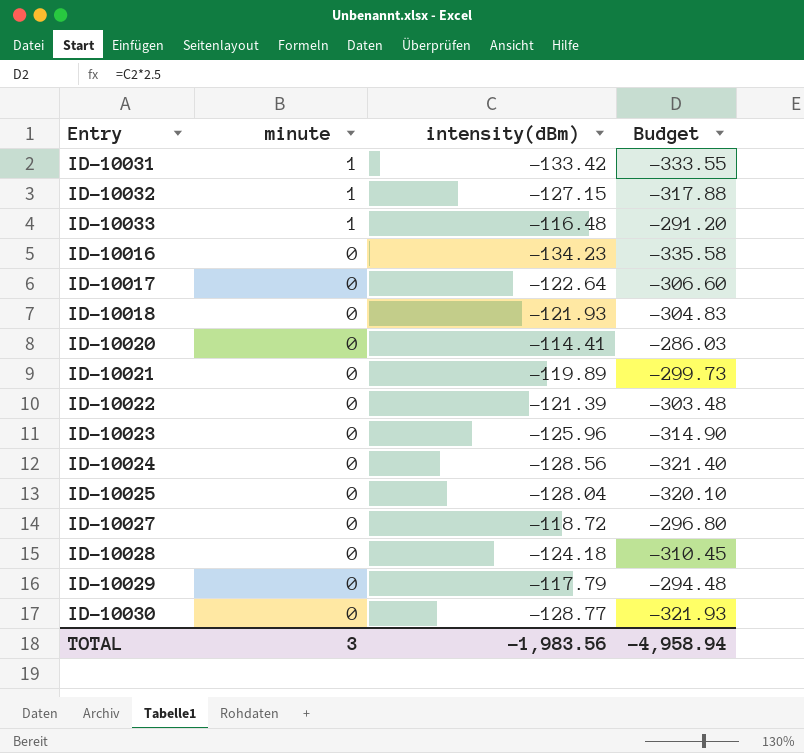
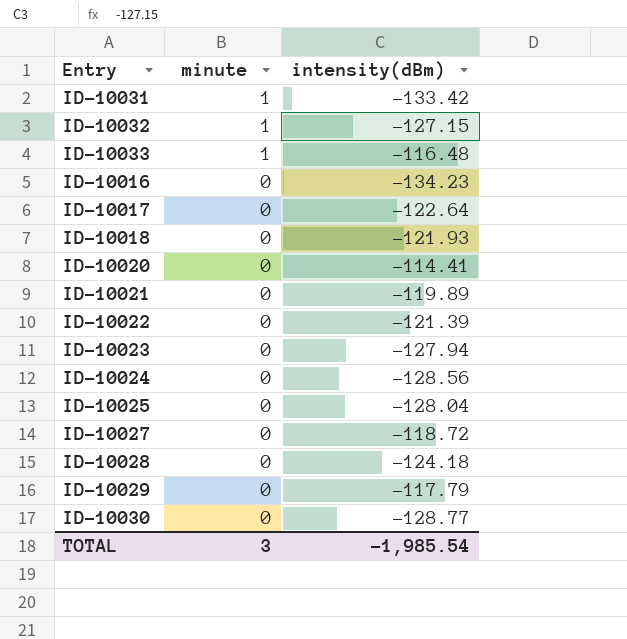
column Budget | formula: [intensity(dBm)] * 2.5 -> none
ID-10023 | intensity(dBm): -125.96 -> -127.94
TOTAL | intensity(dBm): -1,983.56 -> -1,985.54

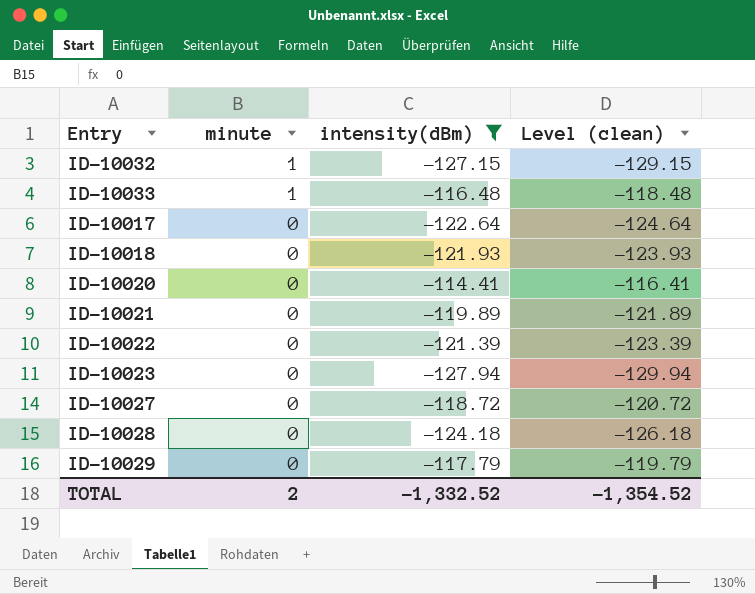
filter: none -> intensity(dBm) >= -127.94
column Level (clean) | formula: none -> [intensity(dBm)] - 2
TOTAL | minute: 3 -> 2
TOTAL | intensity(dBm): -1,985.54 -> -1,332.52

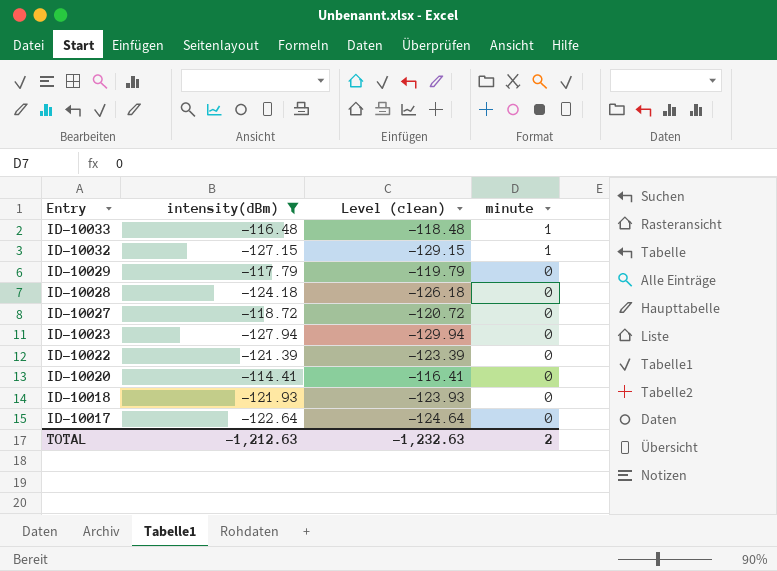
row order: minute descending -> Entry descending
column minute | position: 2 -> 4
row ID-10021: 0 | -119.89 | -121.89 -> none
TOTAL | intensity(dBm): -1,332.52 -> -1,212.63
TOTAL | Level (clean): -1,354.52 -> -1,232.63

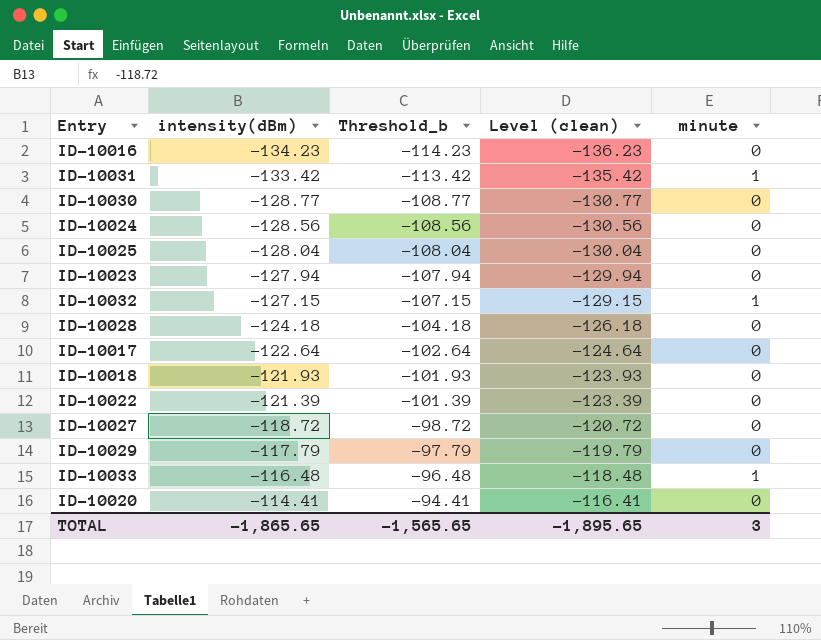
filter: intensity(dBm) >= -127.94 -> none
row order: Entry descending -> intensity(dBm) ascending
column Threshold_b | formula: none -> [intensity(dBm)] + 20
TOTAL | intensity(dBm): -1,212.63 -> -1,865.65
TOTAL | Level (clean): -1,232.63 -> -1,895.65
TOTAL | minute: 2 -> 3

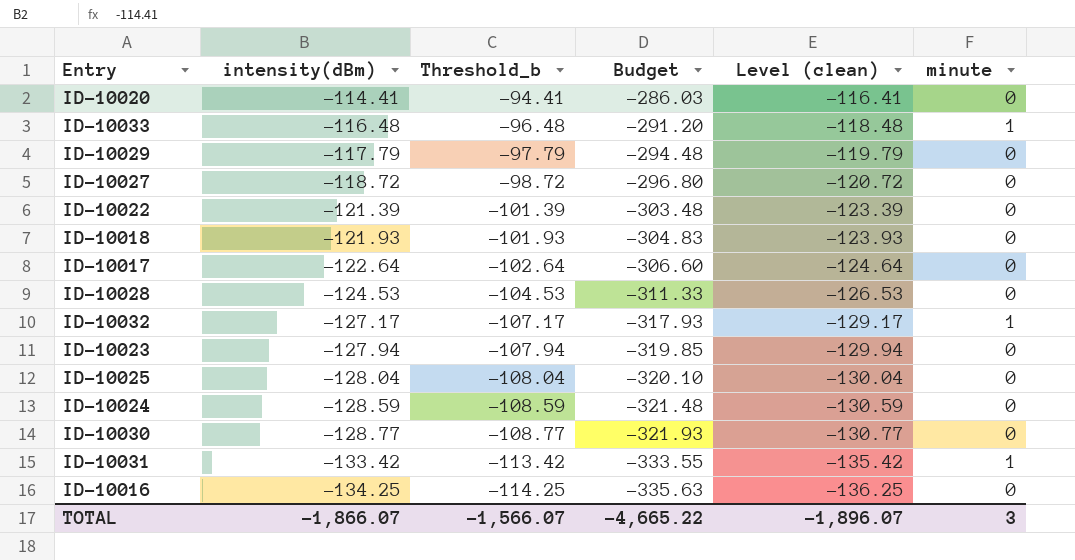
row order: intensity(dBm) ascending -> intensity(dBm) descending
column Budget | formula: none -> [intensity(dBm)] * 2.5
ID-10028 | intensity(dBm): -124.18 -> -124.53
ID-10028 | Threshold_b: -104.18 -> -104.53
ID-10028 | Level (clean): -126.18 -> -126.53
ID-10032 | intensity(dBm): -127.15 -> -127.17
ID-10032 | Threshold_b: -107.15 -> -107.17
ID-10032 | Level (clean): -129.15 -> -129.17
ID-10024 | intensity(dBm): -128.56 -> -128.59
ID-10024 | Threshold_b: -108.56 -> -108.59
ID-10024 | Level (clean): -130.56 -> -130.59
ID-10016 | intensity(dBm): -134.23 -> -134.25
ID-10016 | Threshold_b: -114.23 -> -114.25
ID-10016 | Level (clean): -136.23 -> -136.25
TOTAL | intensity(dBm): -1,865.65 -> -1,866.07
TOTAL | Threshold_b: -1,565.65 -> -1,566.07
TOTAL | Level (clean): -1,895.65 -> -1,896.07

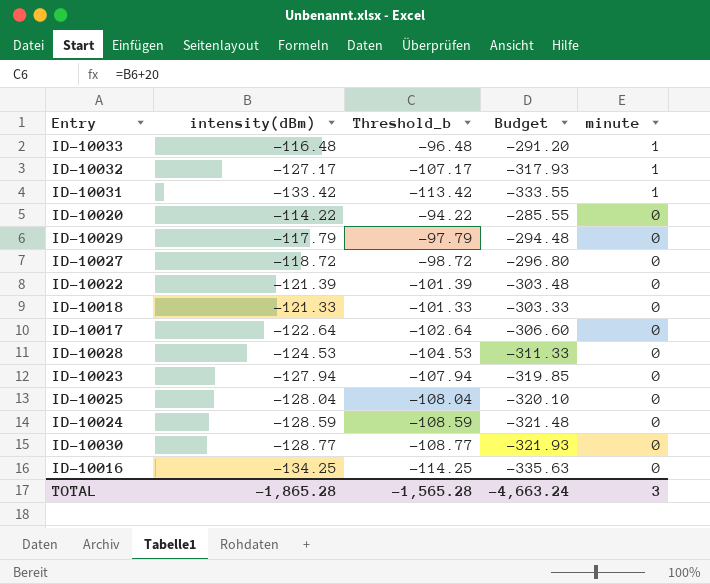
row order: intensity(dBm) descending -> minute descending
column Level (clean) | formula: [intensity(dBm)] - 2 -> none
ID-10020 | intensity(dBm): -114.41 -> -114.22
ID-10020 | Threshold_b: -94.41 -> -94.22
ID-10020 | Budget: -286.03 -> -285.55
ID-10018 | intensity(dBm): -121.93 -> -121.33
ID-10018 | Threshold_b: -101.93 -> -101.33
ID-10018 | Budget: -304.83 -> -303.33
TOTAL | intensity(dBm): -1,866.07 -> -1,865.28
TOTAL | Threshold_b: -1,566.07 -> -1,565.28
TOTAL | Budget: -4,665.22 -> -4,663.24

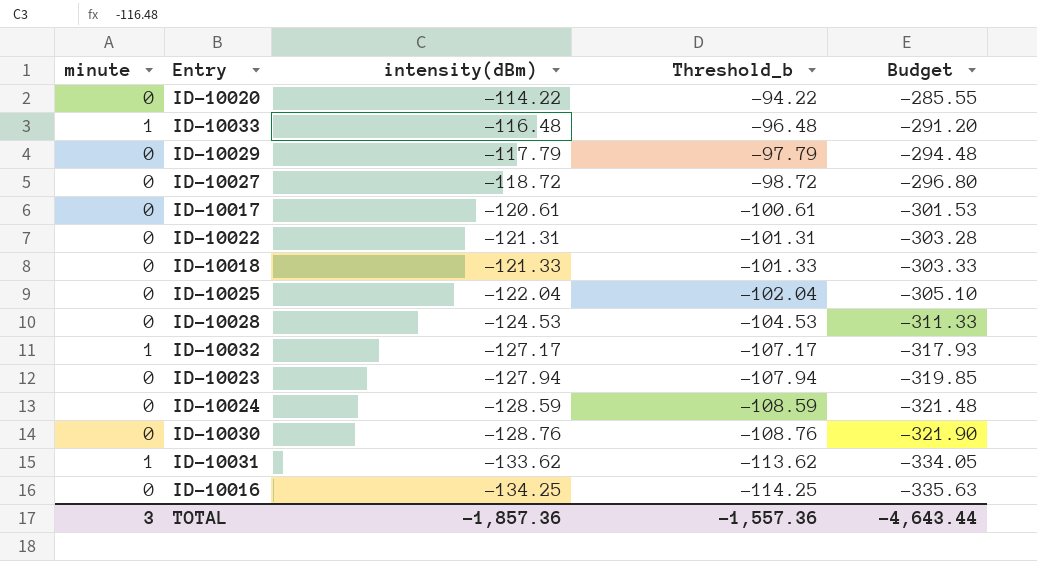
row order: minute descending -> intensity(dBm) descending
column minute | position: 5 -> 1
ID-10017 | intensity(dBm): -122.64 -> -120.61
ID-10017 | Threshold_b: -102.64 -> -100.61
ID-10017 | Budget: -306.60 -> -301.53
ID-10022 | intensity(dBm): -121.39 -> -121.31
ID-10022 | Threshold_b: -101.39 -> -101.31
ID-10022 | Budget: -303.48 -> -303.28
ID-10025 | intensity(dBm): -128.04 -> -122.04
ID-10025 | Threshold_b: -108.04 -> -102.04
ID-10025 | Budget: -320.10 -> -305.10
ID-10030 | intensity(dBm): -128.77 -> -128.76
ID-10030 | Threshold_b: -108.77 -> -108.76
ID-10030 | Budget: -321.93 -> -321.90
ID-10031 | intensity(dBm): -133.42 -> -133.62
ID-10031 | Threshold_b: -113.42 -> -113.62
ID-10031 | Budget: -333.55 -> -334.05
TOTAL | intensity(dBm): -1,865.28 -> -1,857.36
TOTAL | Threshold_b: -1,565.28 -> -1,557.36
TOTAL | Budget: -4,663.24 -> -4,643.44

